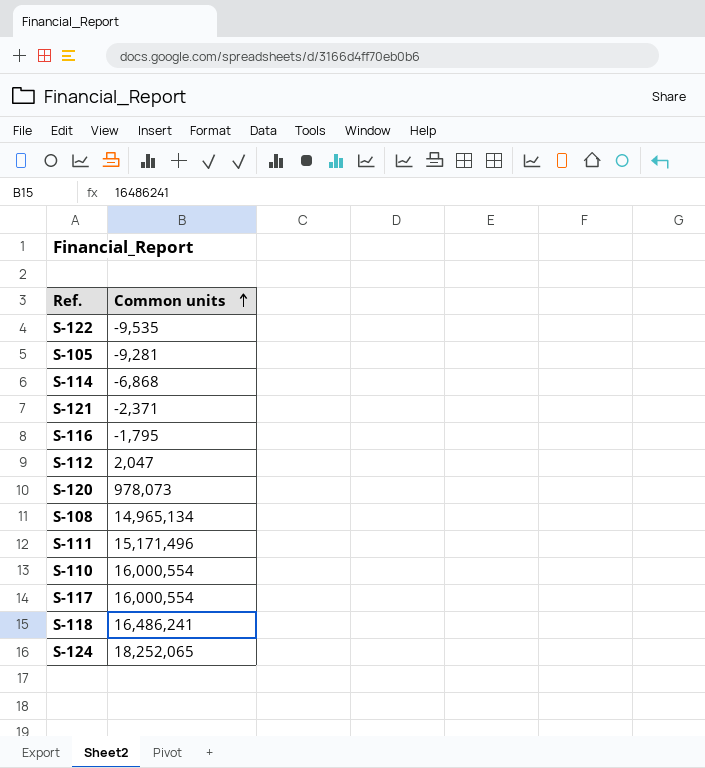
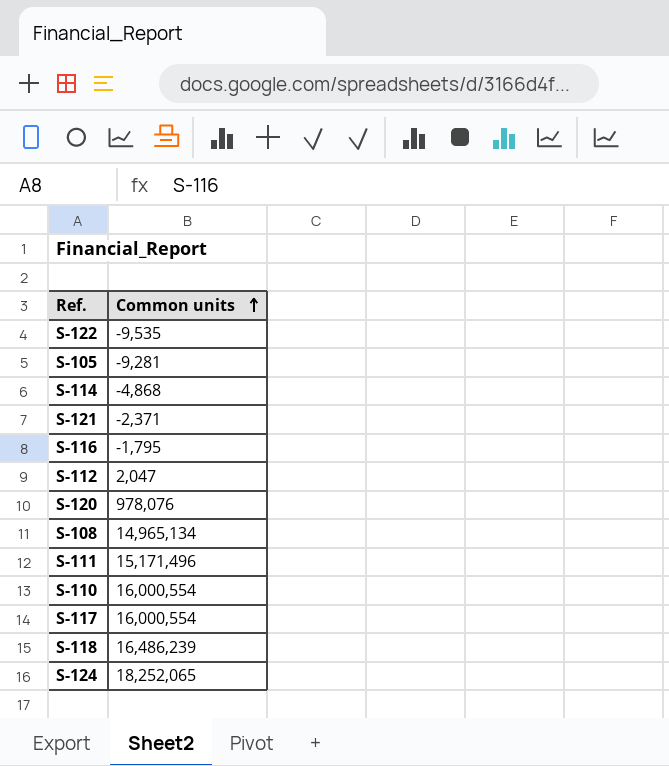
S-114 | Common units: -6,868 -> -4,868
S-120 | Common units: 978,073 -> 978,076
S-118 | Common units: 16,486,241 -> 16,486,239

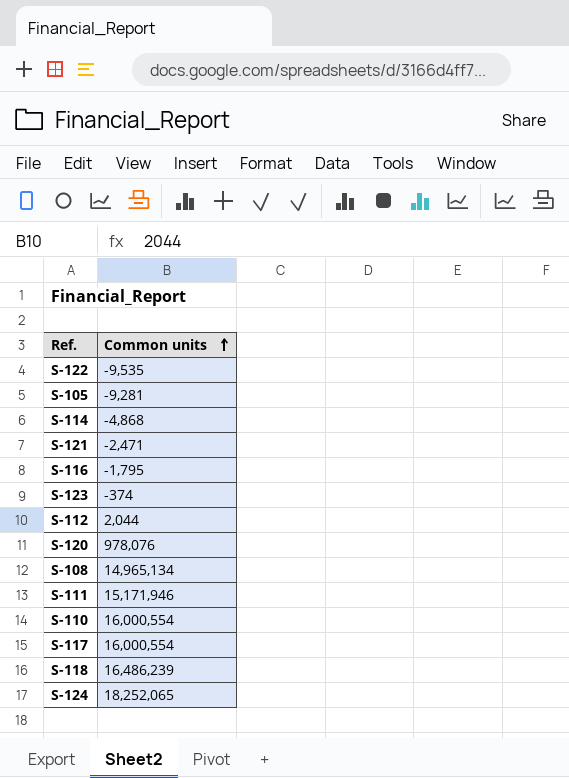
S-121 | Common units: -2,371 -> -2,471
row S-123: none -> -374
S-112 | Common units: 2,047 -> 2,044
S-111 | Common units: 15,171,496 -> 15,171,946

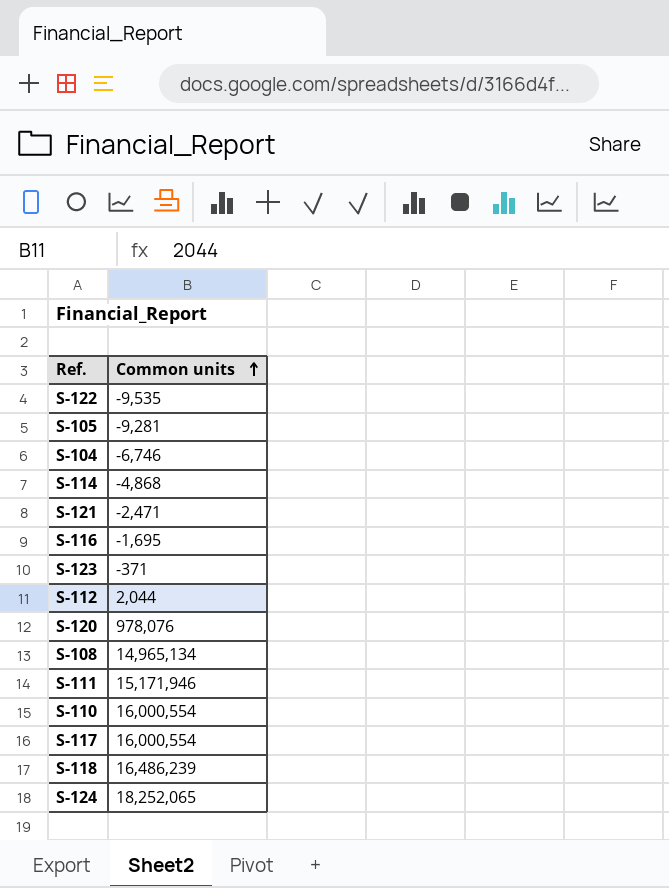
row S-104: none -> -6,746
S-116 | Common units: -1,795 -> -1,695
S-123 | Common units: -374 -> -371

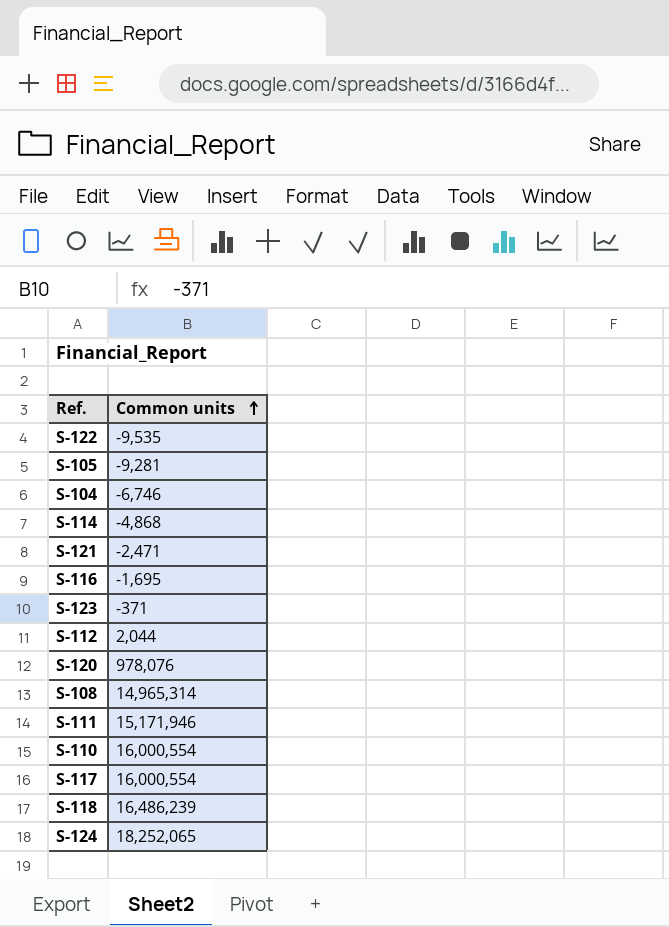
S-108 | Common units: 14,965,134 -> 14,965,314

